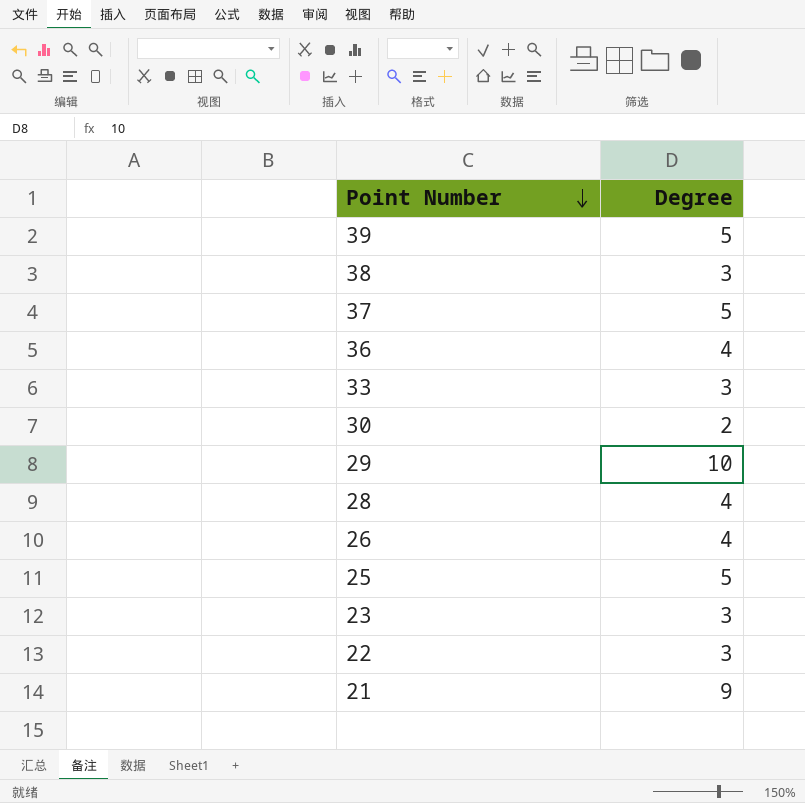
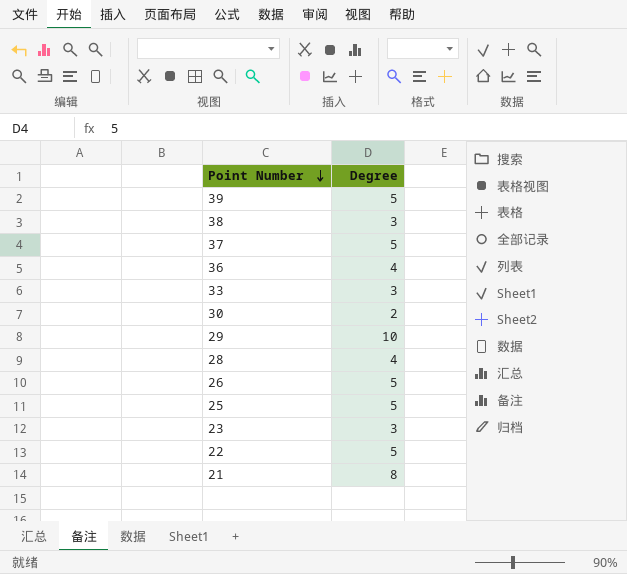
26 | Degree: 4 -> 5
22 | Degree: 3 -> 5
21 | Degree: 9 -> 8

